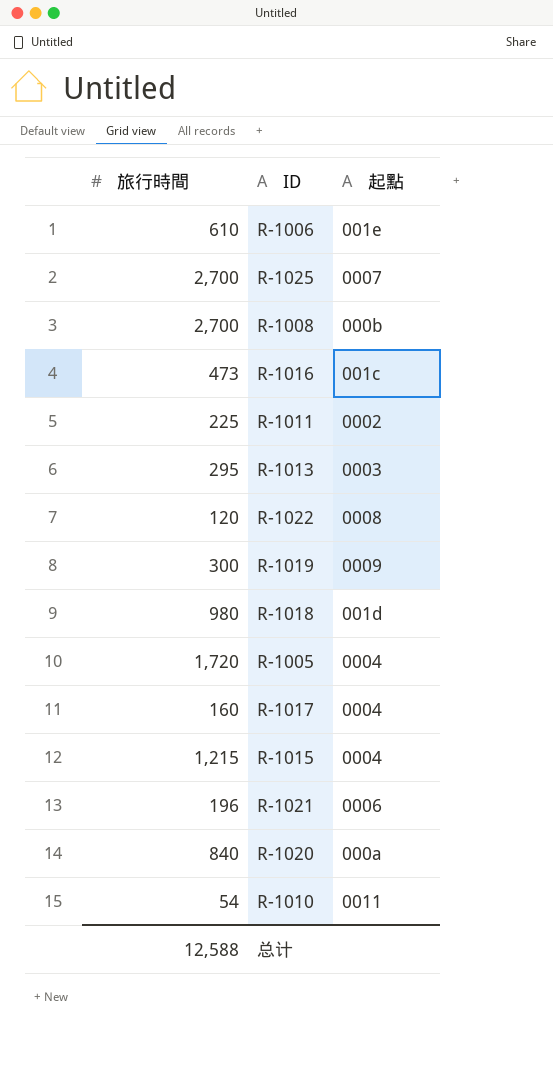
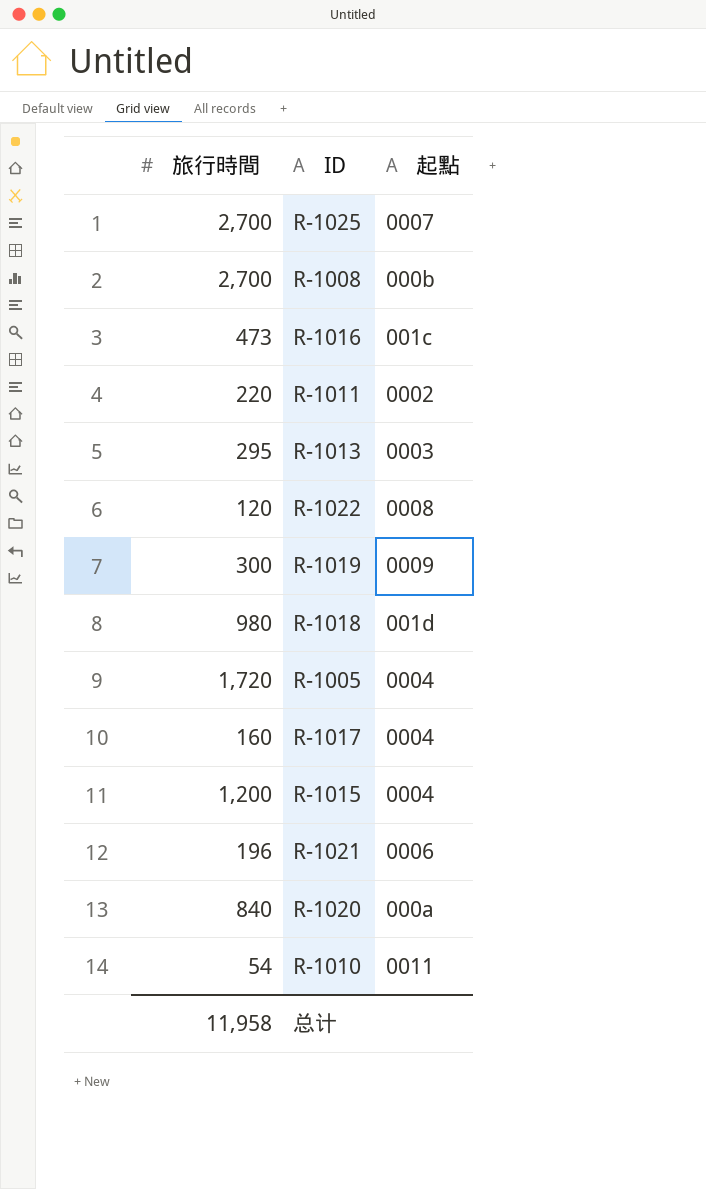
row R-1006: 610 | 001e -> none
R-1011 | 旅行時間: 225 -> 220
R-1015 | 旅行時間: 1,215 -> 1,200
总计 | 旅行時間: 12,588 -> 11,958

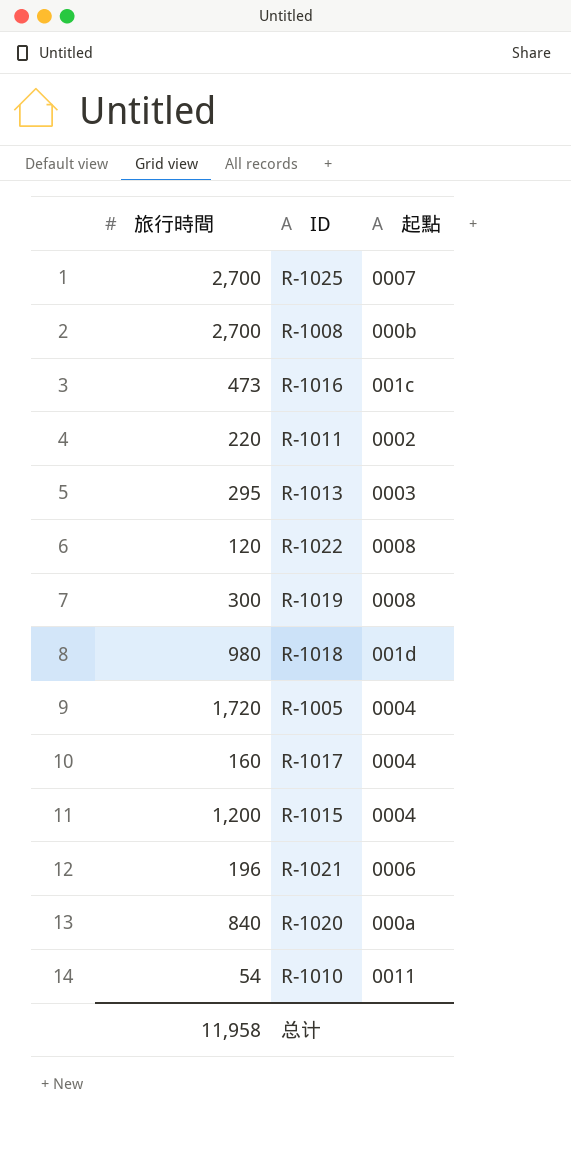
R-1019 | 起點: 0009 -> 0008

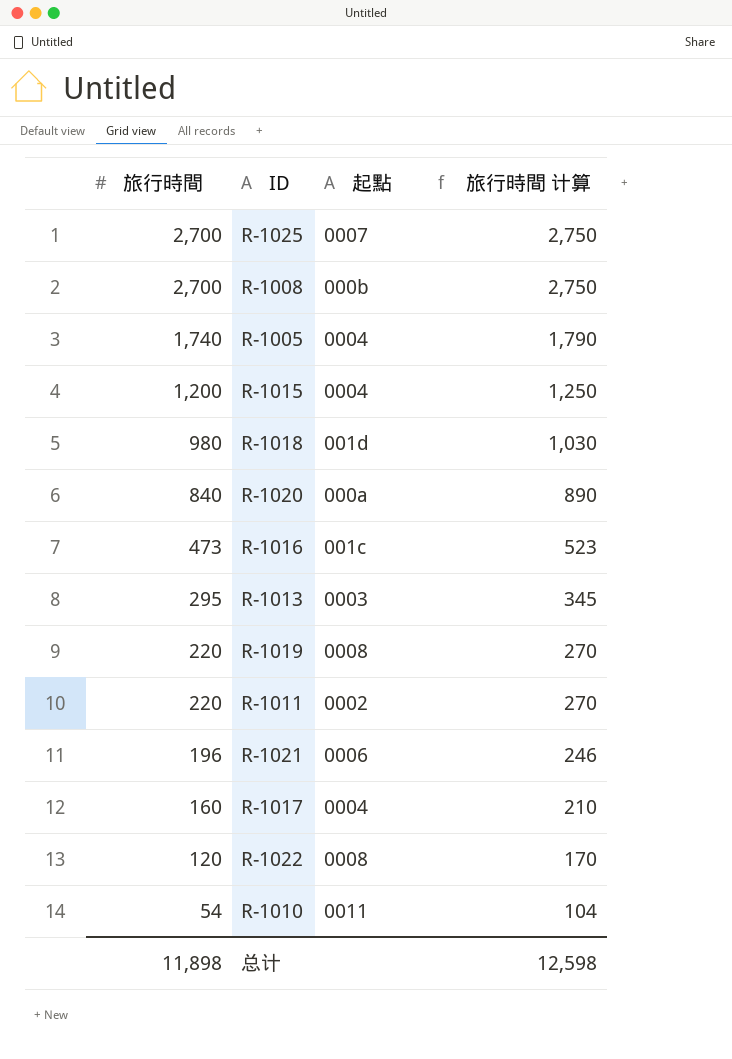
row order: none -> 旅行時間 descending
column 旅行時間 计算 | formula: none -> [旅行時間] + 50
R-1005 | 旅行時間: 1,720 -> 1,740
R-1019 | 旅行時間: 300 -> 220
总计 | 旅行時間: 11,958 -> 11,898

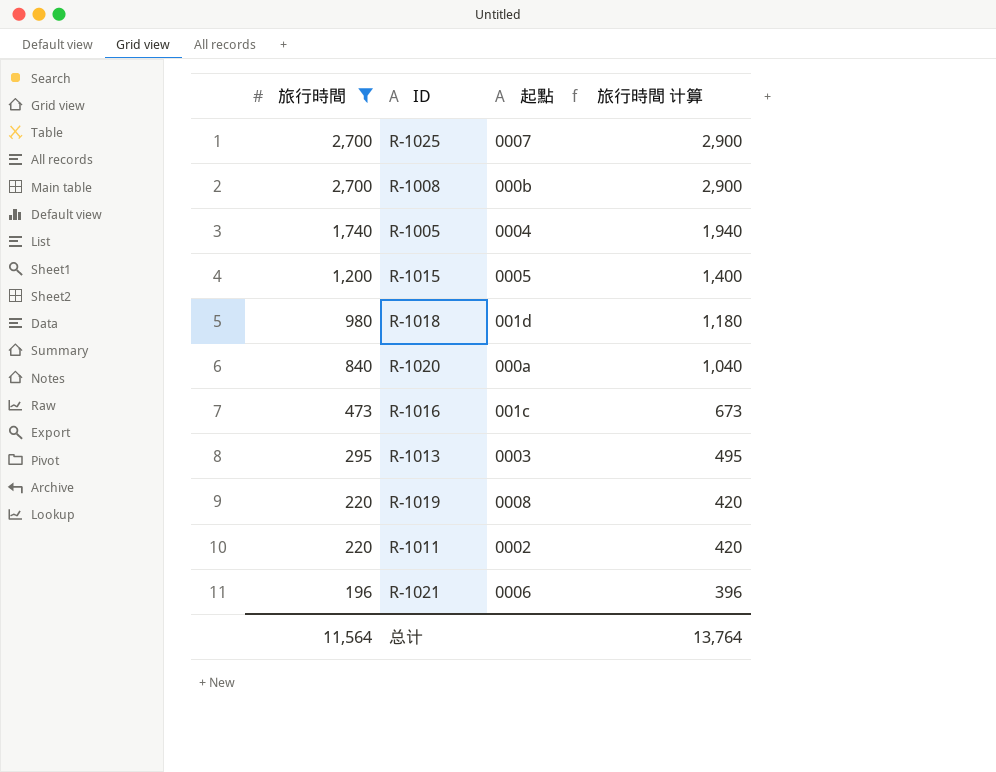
filter: none -> 旅行時間 >= 196
column 旅行時間 计算 | formula: [旅行時間] + 50 -> [旅行時間] + 200
R-1015 | 起點: 0004 -> 0005
总计 | 旅行時間: 11,898 -> 11,564
总计 | 旅行時間 计算: 12,598 -> 13,764

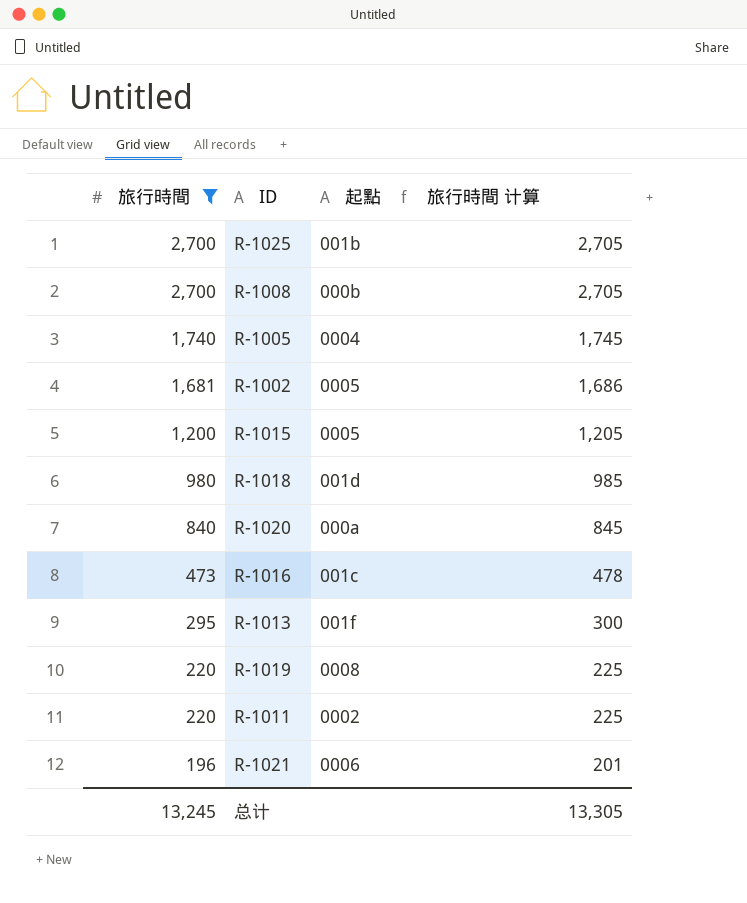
column 旅行時間 计算 | formula: [旅行時間] + 200 -> [旅行時間] + 5
R-1025 | 起點: 0007 -> 001b
row R-1002: none -> 1,681 | 0005 | 1,686
R-1013 | 起點: 0003 -> 001f
总计 | 旅行時間: 11,564 -> 13,245
总计 | 旅行時間 计算: 13,764 -> 13,305

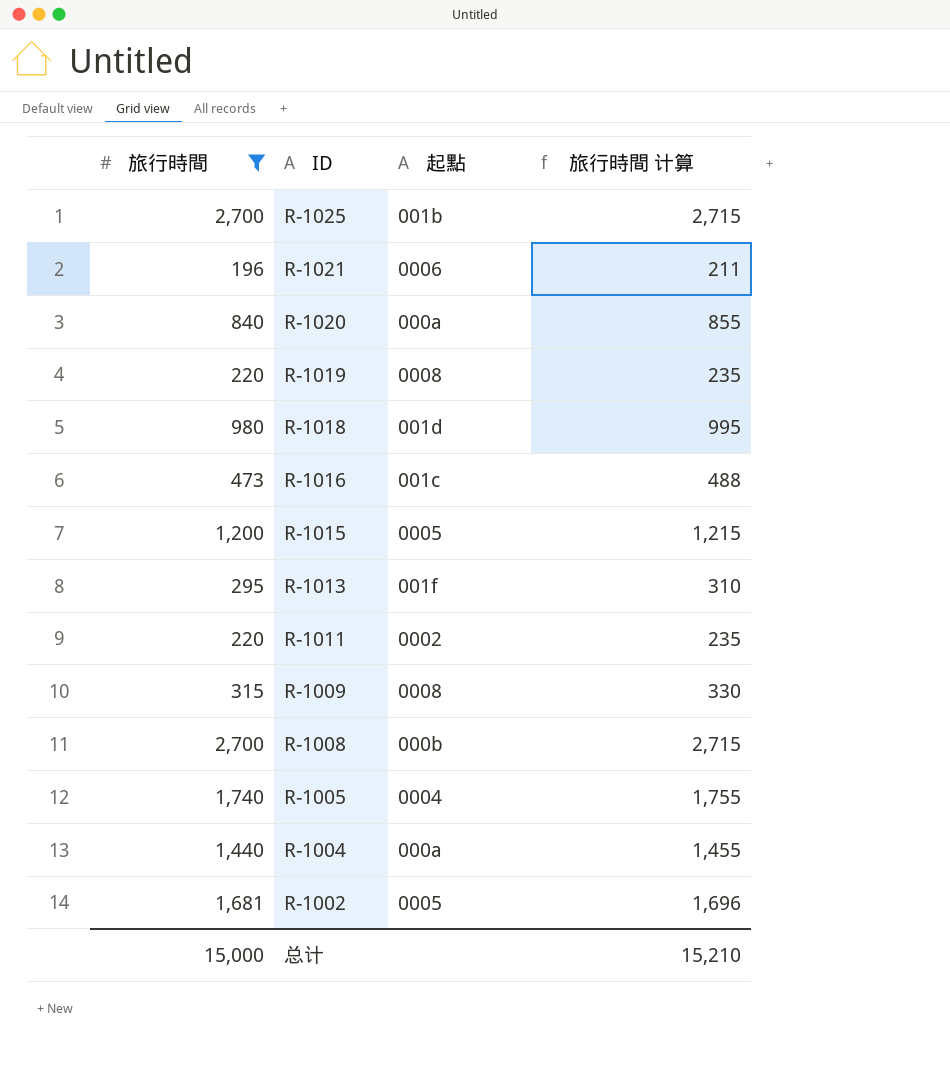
row order: 旅行時間 descending -> ID descending
column 旅行時間 计算 | formula: [旅行時間] + 5 -> [旅行時間] + 15
row R-1009: none -> 315 | 0008 | 330
row R-1004: none -> 1,440 | 000a | 1,455
总计 | 旅行時間: 13,245 -> 15,000
总计 | 旅行時間 计算: 13,305 -> 15,210

